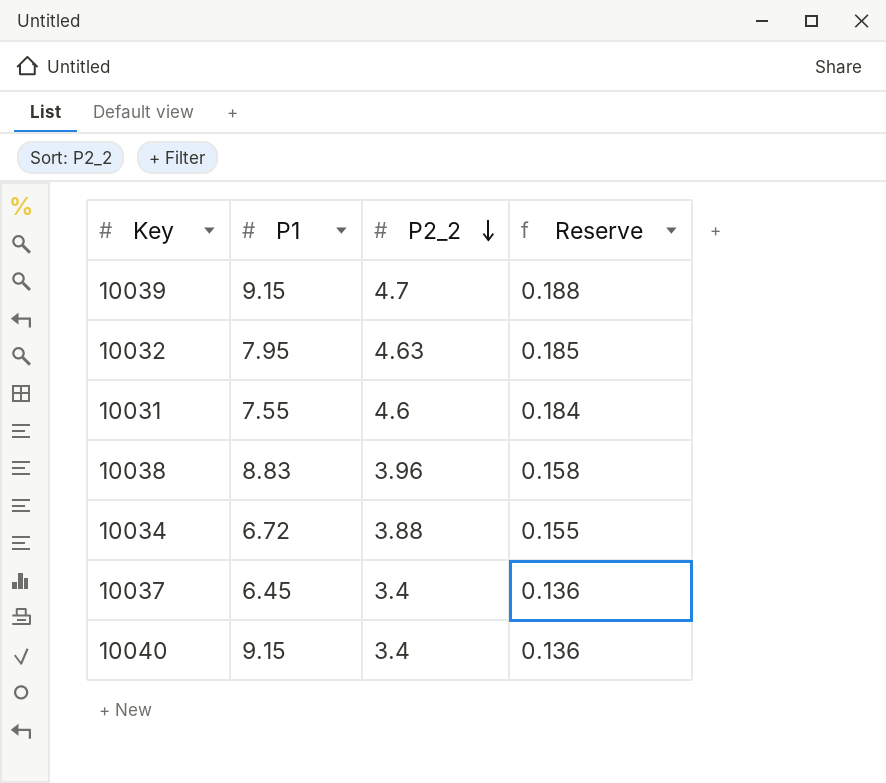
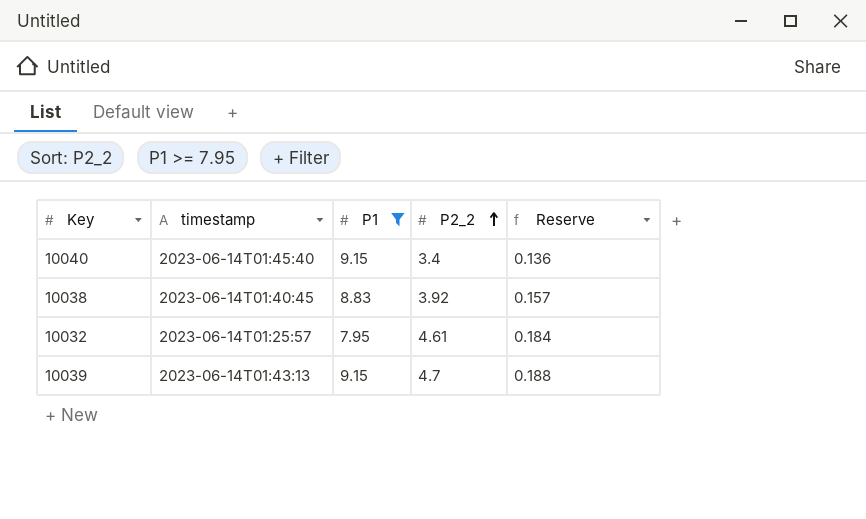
filter: none -> P1 >= 7.95
row order: P2_2 descending -> P2_2 ascending
column timestamp | position: none -> 2
10038 | P2_2: 3.96 -> 3.92
10038 | Reserve: 0.158 -> 0.157
10032 | P2_2: 4.63 -> 4.61
10032 | Reserve: 0.185 -> 0.184

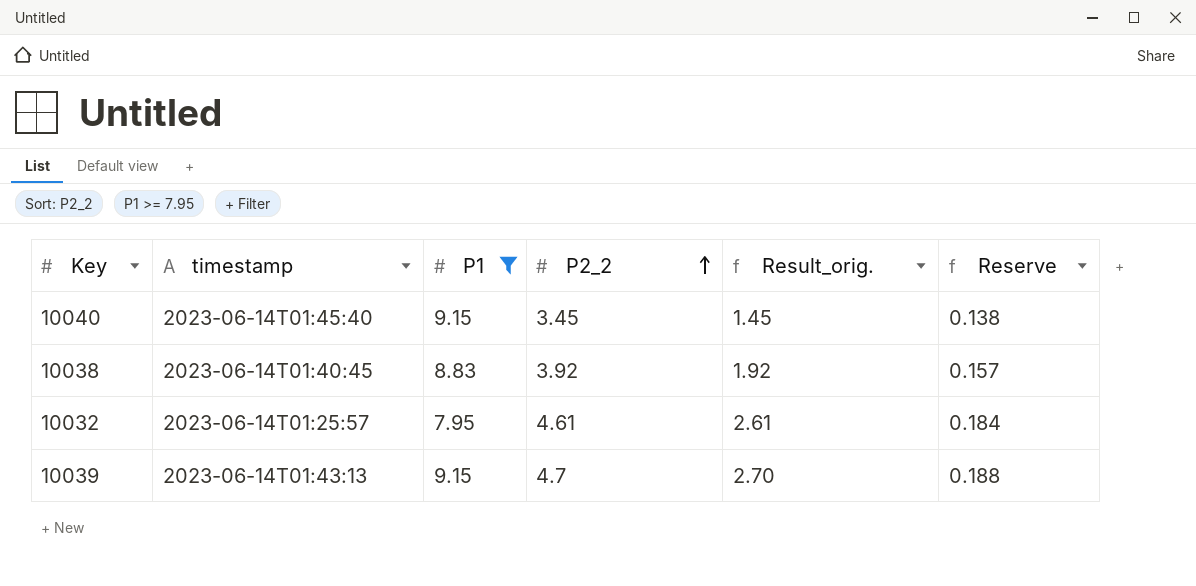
column Result_orig. | formula: none -> [P2_2] - 2
10040 | P2_2: 3.4 -> 3.45
10040 | Reserve: 0.136 -> 0.138

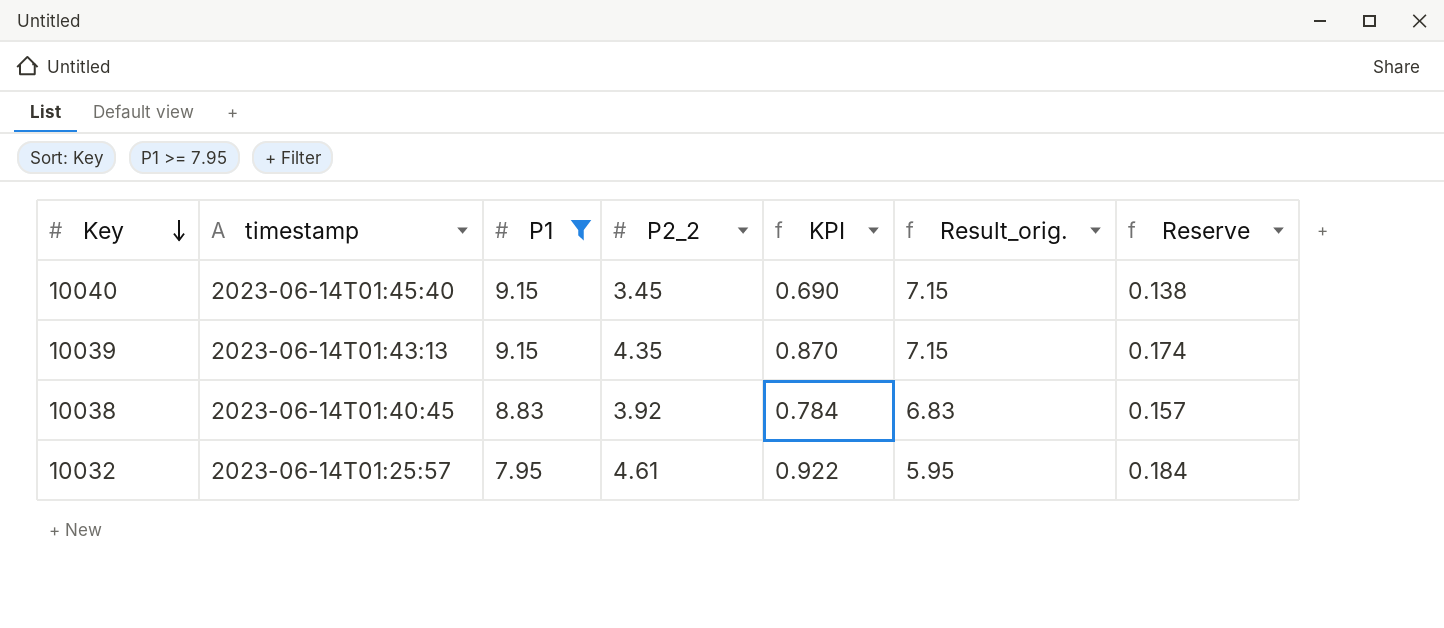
row order: P2_2 ascending -> Key descending
column KPI | formula: none -> [P2_2] * 0.2
column Result_orig. | formula: [P2_2] - 2 -> [P1] - 2
10039 | P2_2: 4.7 -> 4.35
10039 | Reserve: 0.188 -> 0.174

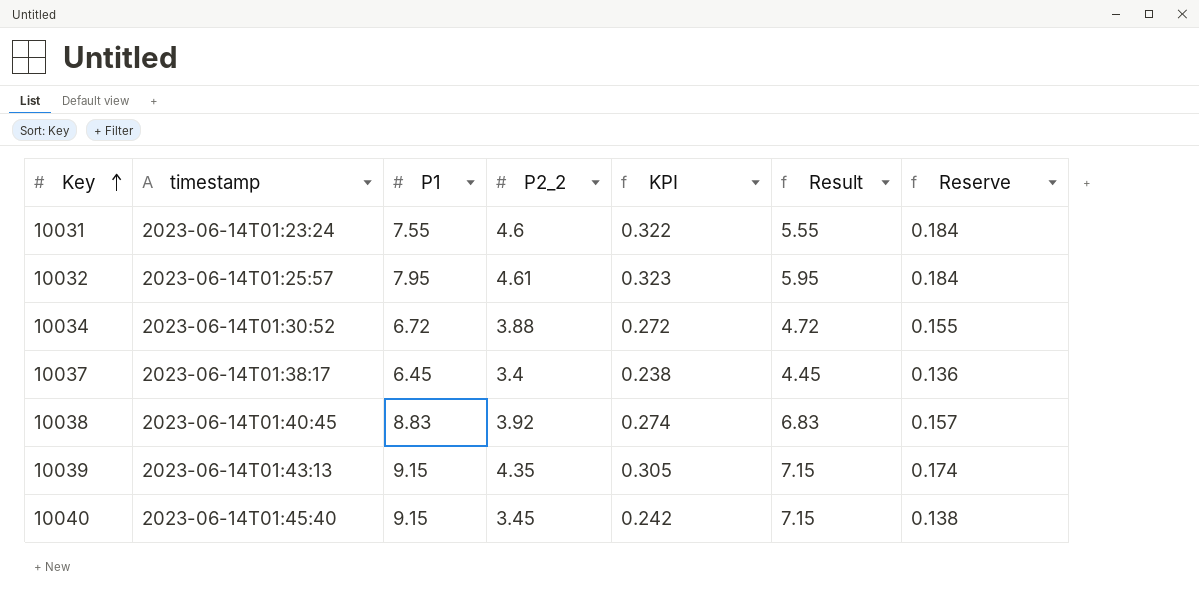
filter: P1 >= 7.95 -> none
row order: Key descending -> Key ascending
column KPI | formula: [P2_2] * 0.2 -> [P2_2] * 0.07
column name: Result_orig. -> Result

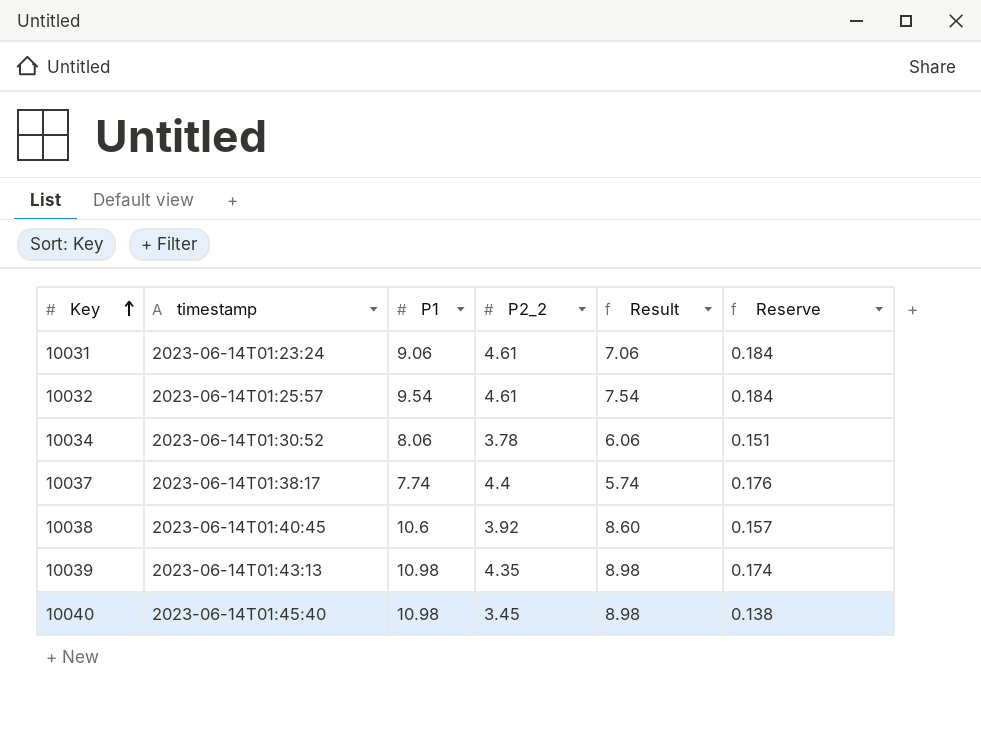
column KPI | formula: [P2_2] * 0.07 -> none
10031 | P1: 7.55 -> 9.06
10031 | P2_2: 4.6 -> 4.61
10031 | Result: 5.55 -> 7.06
10032 | P1: 7.95 -> 9.54
10032 | Result: 5.95 -> 7.54
10034 | P1: 6.72 -> 8.06
10034 | P2_2: 3.88 -> 3.78
10034 | Result: 4.72 -> 6.06
10034 | Reserve: 0.155 -> 0.151
10037 | P1: 6.45 -> 7.74
10037 | P2_2: 3.4 -> 4.4
10037 | Result: 4.45 -> 5.74
10037 | Reserve: 0.136 -> 0.176
10038 | P1: 8.83 -> 10.6
10038 | Result: 6.83 -> 8.60
10039 | P1: 9.15 -> 10.98
10039 | Result: 7.15 -> 8.98
10040 | P1: 9.15 -> 10.98
10040 | Result: 7.15 -> 8.98

